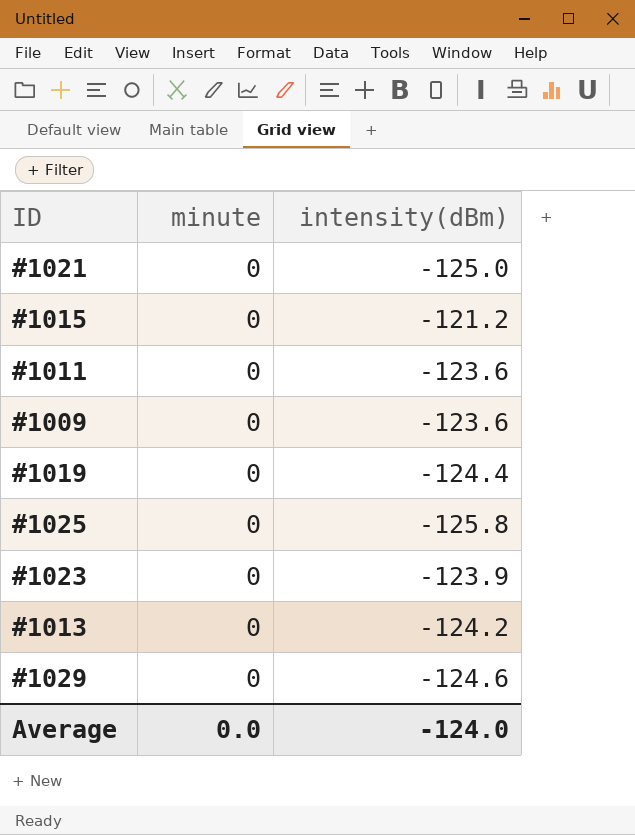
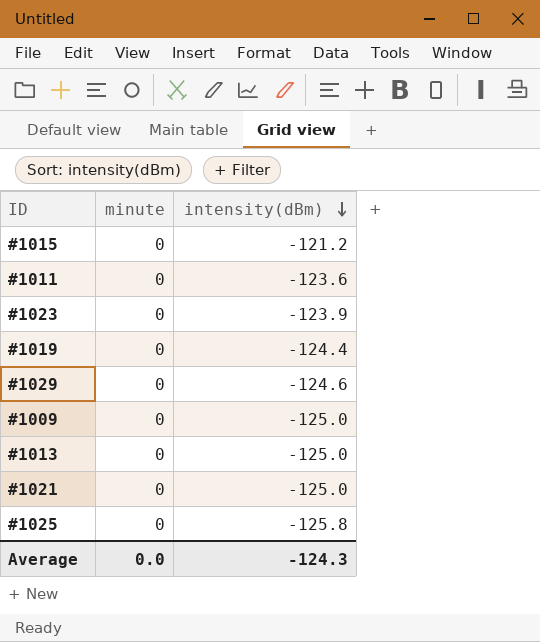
row order: none -> intensity(dBm) descending
#1009 | intensity(dBm): -123.6 -> -125.0
#1013 | intensity(dBm): -124.2 -> -125.0
Average | intensity(dBm): -124.0 -> -124.3

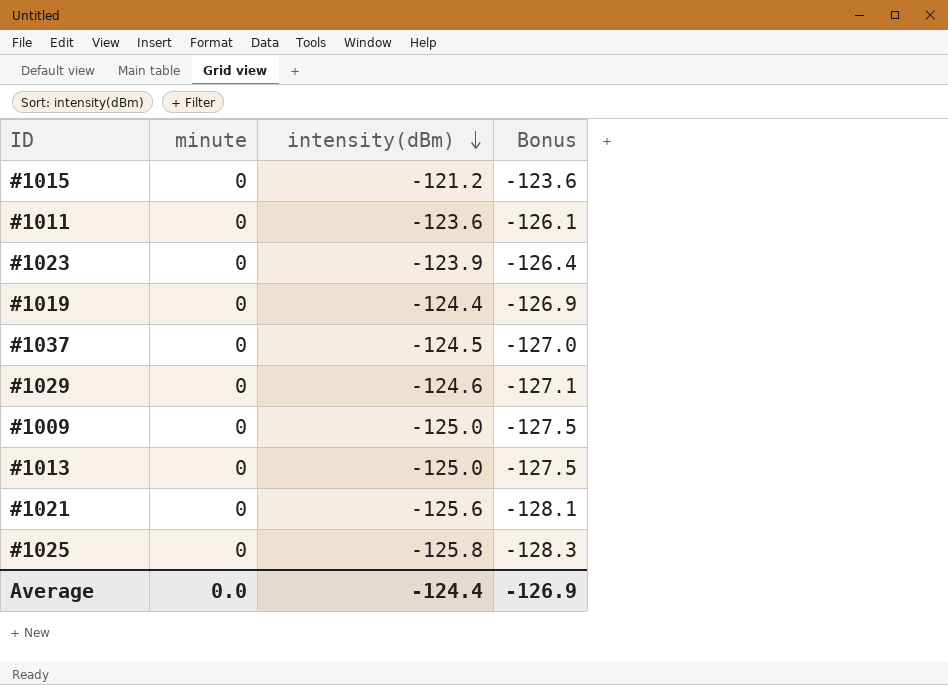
column Bonus | formula: none -> [intensity(dBm)] * 1.02
row #1037: none -> 0 | -124.5 | -127.0
#1021 | intensity(dBm): -125.0 -> -125.6
Average | intensity(dBm): -124.3 -> -124.4

